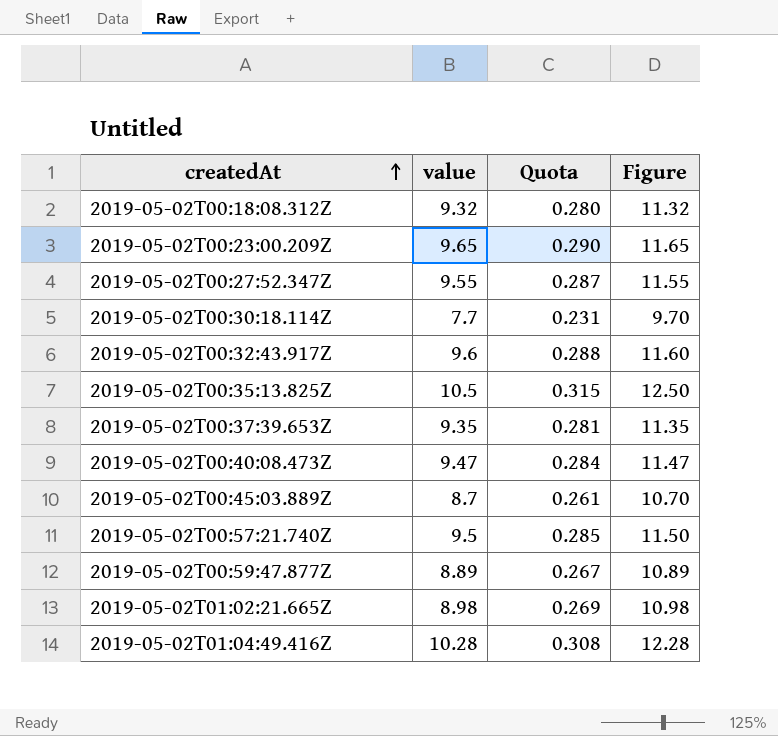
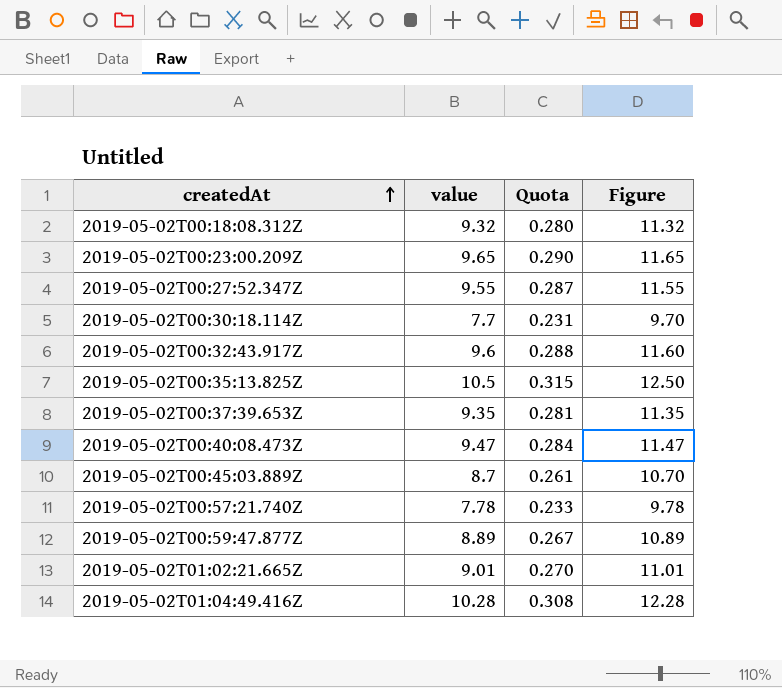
2019-05-02T00:57:21.740Z | value: 9.5 -> 7.78
2019-05-02T00:57:21.740Z | Quota: 0.285 -> 0.233
2019-05-02T00:57:21.740Z | Figure: 11.50 -> 9.78
2019-05-02T01:02:21.665Z | value: 8.98 -> 9.01
2019-05-02T01:02:21.665Z | Quota: 0.269 -> 0.270
2019-05-02T01:02:21.665Z | Figure: 10.98 -> 11.01

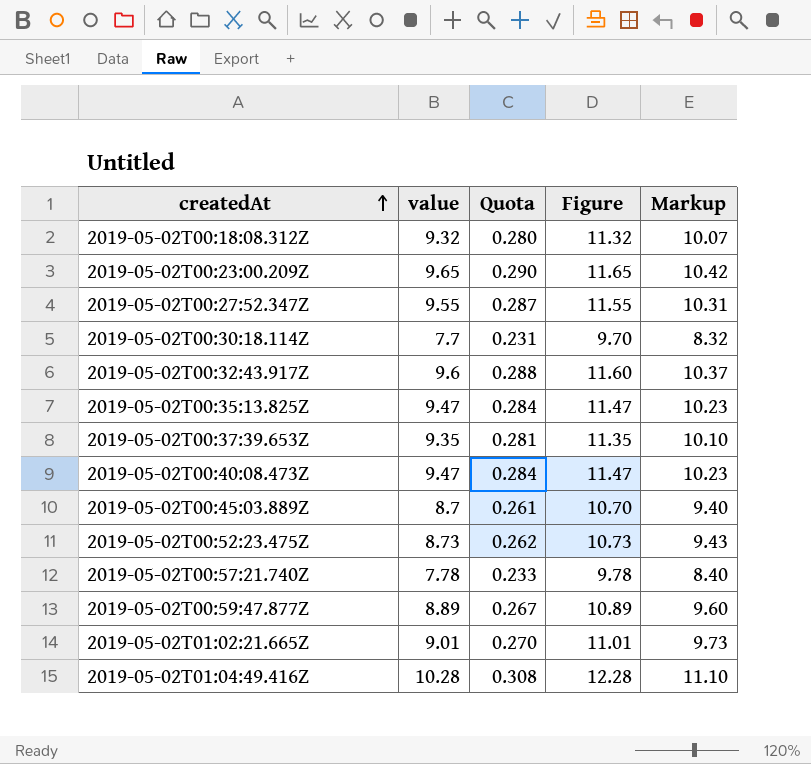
column Markup | formula: none -> [value] * 1.08
2019-05-02T00:35:13.825Z | value: 10.5 -> 9.47
2019-05-02T00:35:13.825Z | Quota: 0.315 -> 0.284
2019-05-02T00:35:13.825Z | Figure: 12.50 -> 11.47
row 2019-05-02T00:52:23.475Z: none -> 8.73 | 0.262 | 10.73 | 9.43

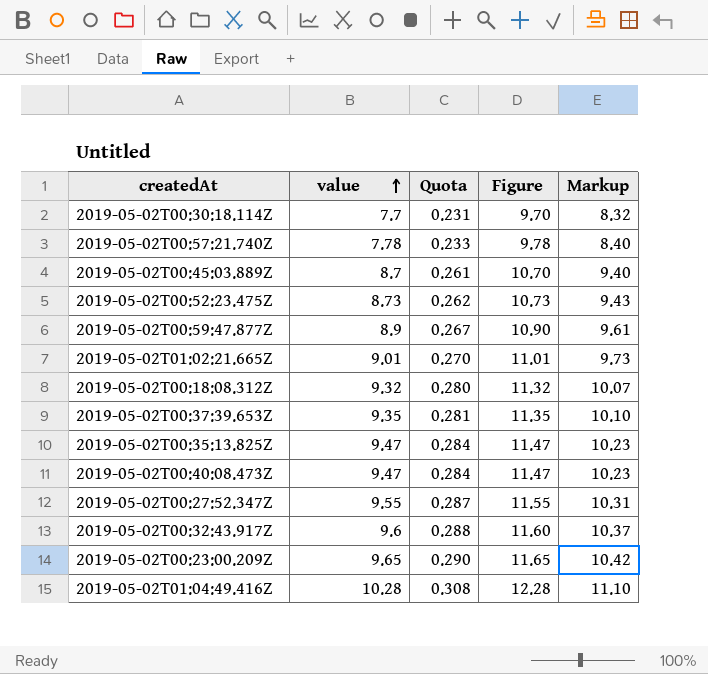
row order: createdAt ascending -> value ascending
2019-05-02T00:59:47.877Z | value: 8.89 -> 8.9
2019-05-02T00:59:47.877Z | Figure: 10.89 -> 10.90
2019-05-02T00:59:47.877Z | Markup: 9.60 -> 9.61

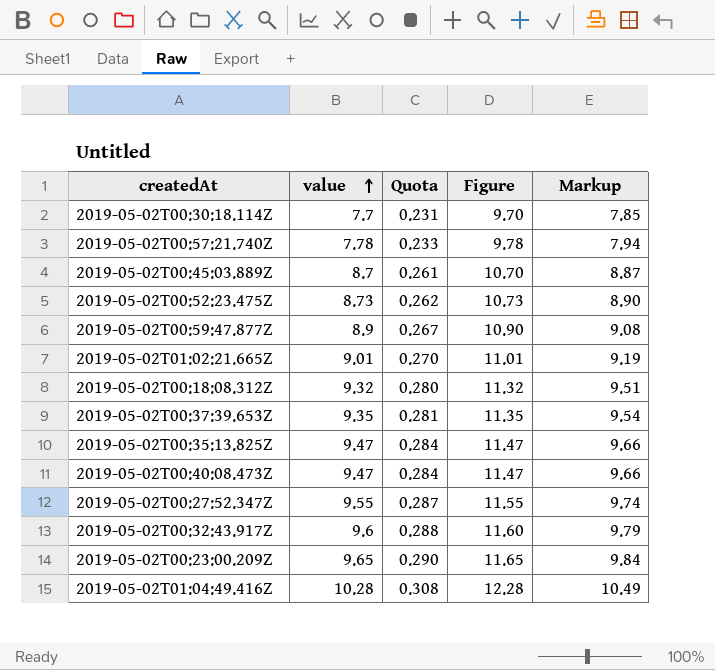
column Markup | formula: [value] * 1.08 -> [value] * 1.02

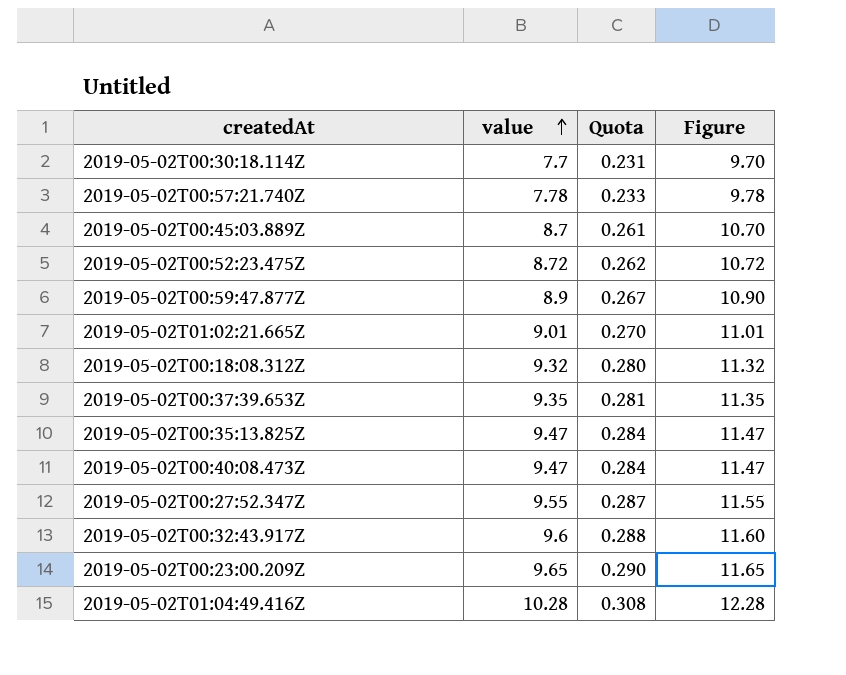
column Markup | formula: [value] * 1.02 -> none
2019-05-02T00:52:23.475Z | value: 8.73 -> 8.72
2019-05-02T00:52:23.475Z | Figure: 10.73 -> 10.72

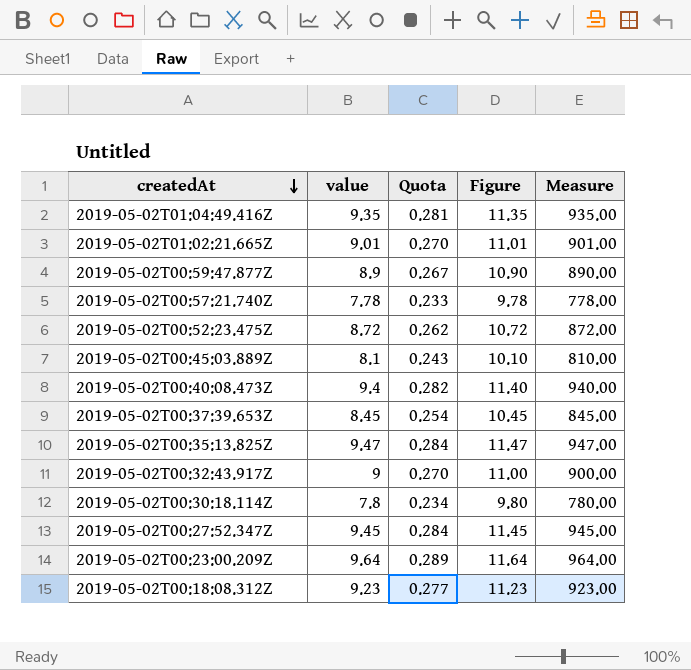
row order: value ascending -> createdAt descending
column Measure | formula: none -> [value] * 100
2019-05-02T01:04:49.416Z | value: 10.28 -> 9.35
2019-05-02T01:04:49.416Z | Quota: 0.308 -> 0.281
2019-05-02T01:04:49.416Z | Figure: 12.28 -> 11.35
2019-05-02T00:45:03.889Z | value: 8.7 -> 8.1
2019-05-02T00:45:03.889Z | Quota: 0.261 -> 0.243
2019-05-02T00:45:03.889Z | Figure: 10.70 -> 10.10
2019-05-02T00:40:08.473Z | value: 9.47 -> 9.4
2019-05-02T00:40:08.473Z | Quota: 0.284 -> 0.282
2019-05-02T00:40:08.473Z | Figure: 11.47 -> 11.40
2019-05-02T00:37:39.653Z | value: 9.35 -> 8.45
2019-05-02T00:37:39.653Z | Quota: 0.281 -> 0.254
2019-05-02T00:37:39.653Z | Figure: 11.35 -> 10.45
2019-05-02T00:32:43.917Z | value: 9.6 -> 9
2019-05-02T00:32:43.917Z | Quota: 0.288 -> 0.270
2019-05-02T00:32:43.917Z | Figure: 11.60 -> 11.00
2019-05-02T00:30:18.114Z | value: 7.7 -> 7.8
2019-05-02T00:30:18.114Z | Quota: 0.231 -> 0.234
2019-05-02T00:30:18.114Z | Figure: 9.70 -> 9.80
2019-05-02T00:27:52.347Z | value: 9.55 -> 9.45
2019-05-02T00:27:52.347Z | Quota: 0.287 -> 0.284
2019-05-02T00:27:52.347Z | Figure: 11.55 -> 11.45
2019-05-02T00:23:00.209Z | value: 9.65 -> 9.64
2019-05-02T00:23:00.209Z | Quota: 0.290 -> 0.289
2019-05-02T00:23:00.209Z | Figure: 11.65 -> 11.64
2019-05-02T00:18:08.312Z | value: 9.32 -> 9.23
2019-05-02T00:18:08.312Z | Quota: 0.280 -> 0.277
2019-05-02T00:18:08.312Z | Figure: 11.32 -> 11.23

